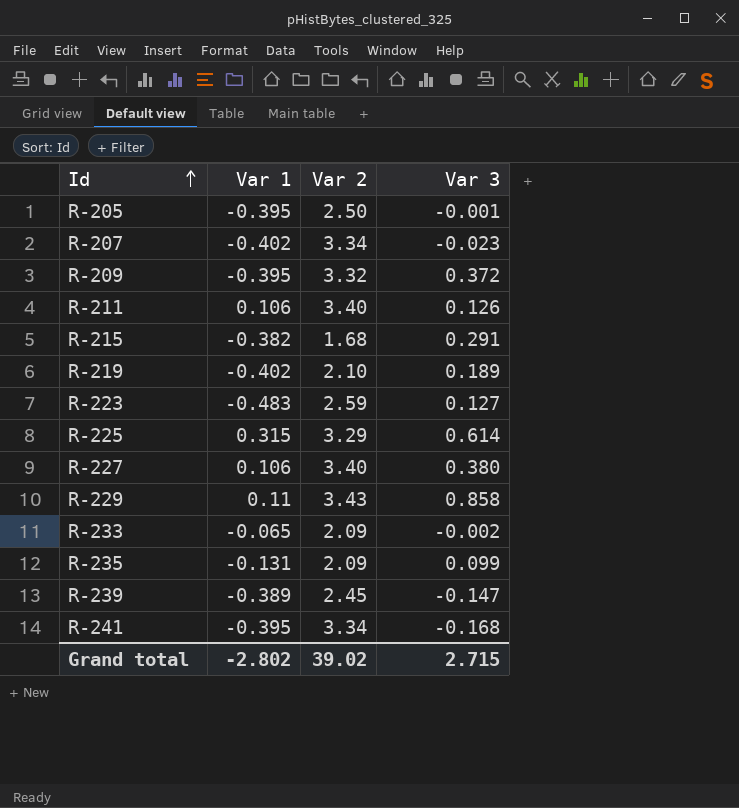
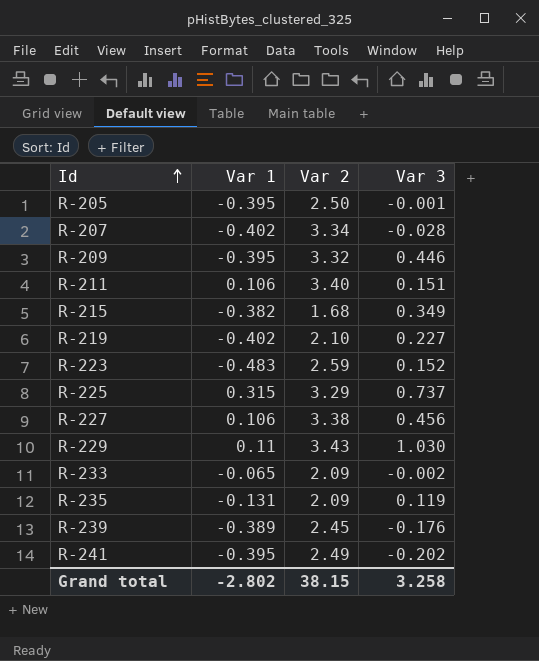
R-207 | Var 3: -0.023 -> -0.028
R-209 | Var 3: 0.372 -> 0.446
R-211 | Var 3: 0.126 -> 0.151
R-215 | Var 3: 0.291 -> 0.349
R-219 | Var 3: 0.189 -> 0.227
R-223 | Var 3: 0.127 -> 0.152
R-225 | Var 3: 0.614 -> 0.737
R-227 | Var 2: 3.40 -> 3.38
R-227 | Var 3: 0.380 -> 0.456
R-229 | Var 3: 0.858 -> 1.030
R-235 | Var 3: 0.099 -> 0.119
R-239 | Var 3: -0.147 -> -0.176
R-241 | Var 2: 3.34 -> 2.49
R-241 | Var 3: -0.168 -> -0.202
Grand total | Var 2: 39.02 -> 38.15
Grand total | Var 3: 2.715 -> 3.258

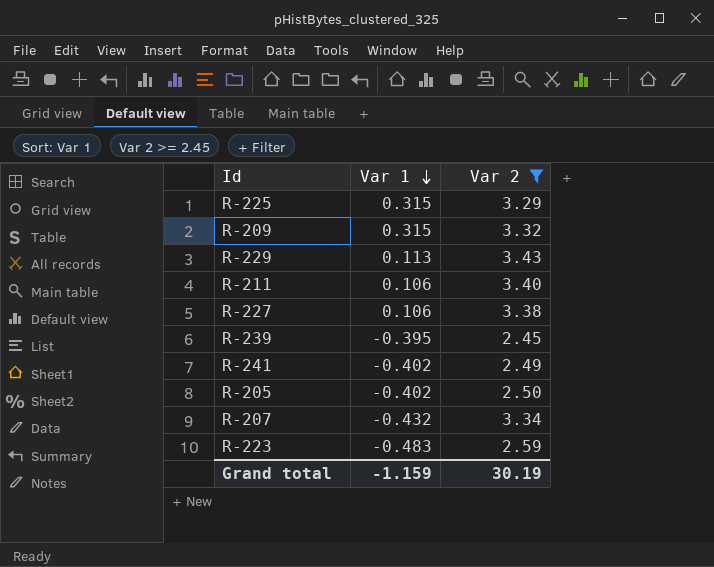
filter: none -> Var 2 >= 2.45
row order: Id ascending -> Var 1 descending
column Var 3 | position: 4 -> none
R-209 | Var 1: -0.395 -> 0.315
R-229 | Var 1: 0.11 -> 0.113
R-239 | Var 1: -0.389 -> -0.395
R-241 | Var 1: -0.395 -> -0.402
R-205 | Var 1: -0.395 -> -0.402
R-207 | Var 1: -0.402 -> -0.432
Grand total | Var 1: -2.802 -> -1.159
Grand total | Var 2: 38.15 -> 30.19

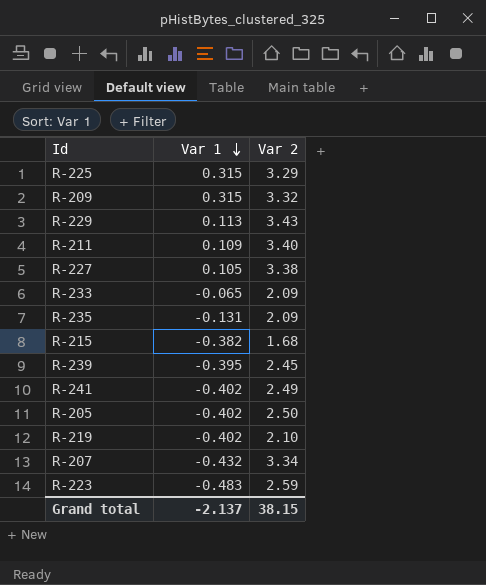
filter: Var 2 >= 2.45 -> none
R-211 | Var 1: 0.106 -> 0.109
R-227 | Var 1: 0.106 -> 0.105
Grand total | Var 1: -1.159 -> -2.137
Grand total | Var 2: 30.19 -> 38.15

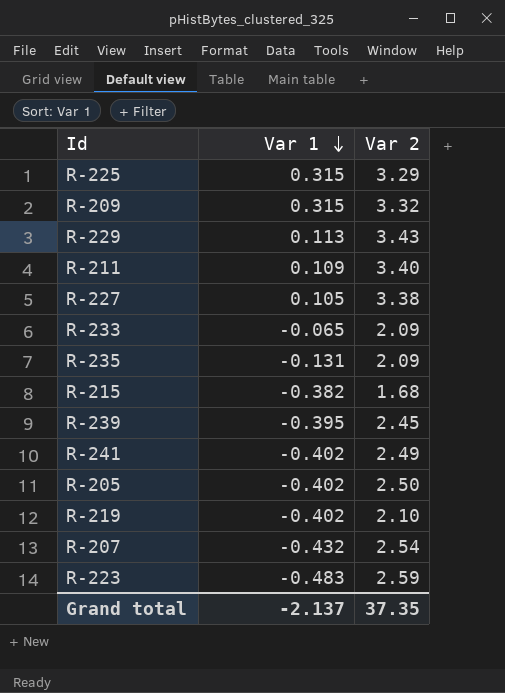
R-207 | Var 2: 3.34 -> 2.54
Grand total | Var 2: 38.15 -> 37.35

